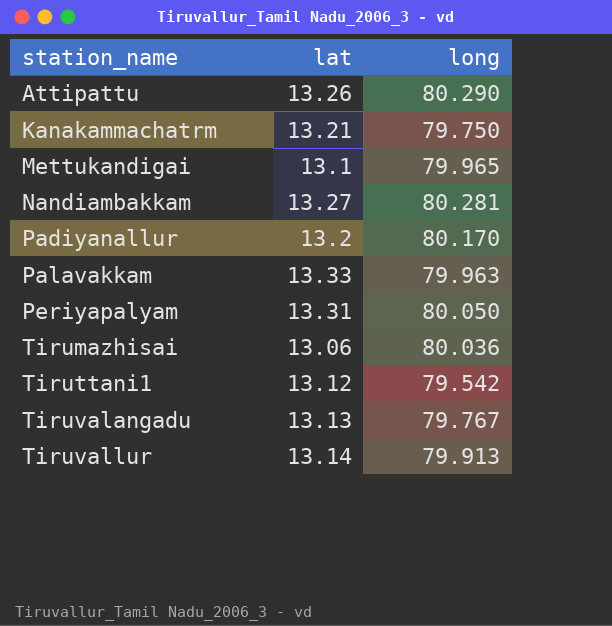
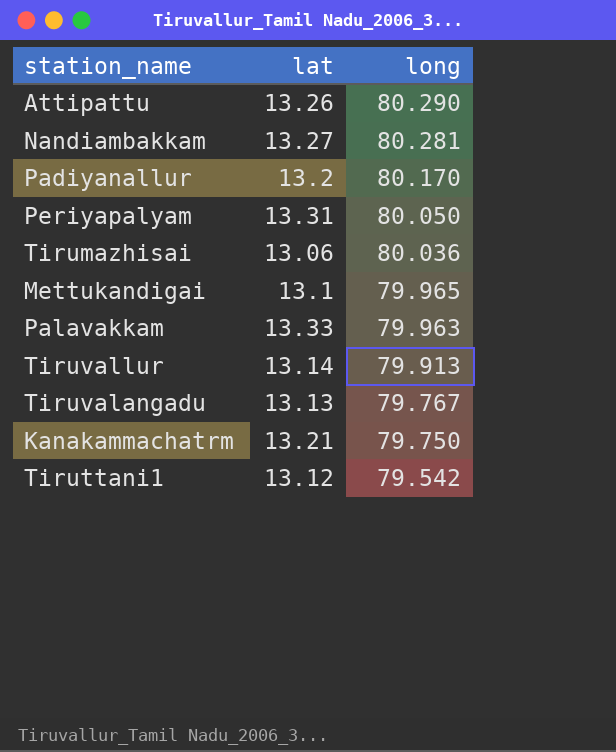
row order: station_name ascending -> long descending

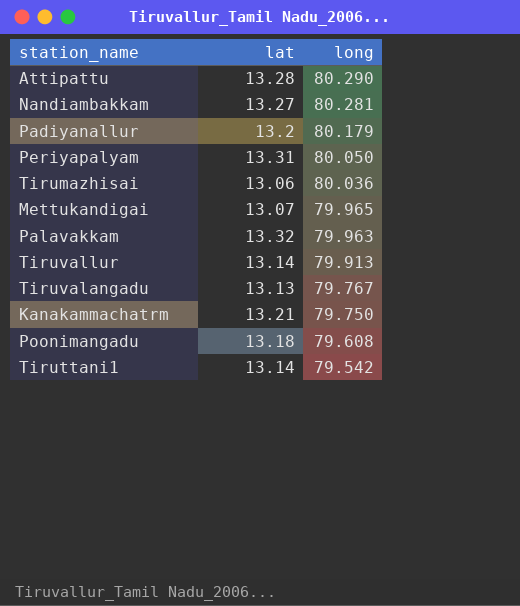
Attipattu | lat: 13.26 -> 13.28
Padiyanallur | long: 80.170 -> 80.179
Mettukandigai | lat: 13.1 -> 13.07
Palavakkam | lat: 13.33 -> 13.32
row Poonimangadu: none -> 13.18 | 79.608
Tiruttani1 | lat: 13.12 -> 13.14

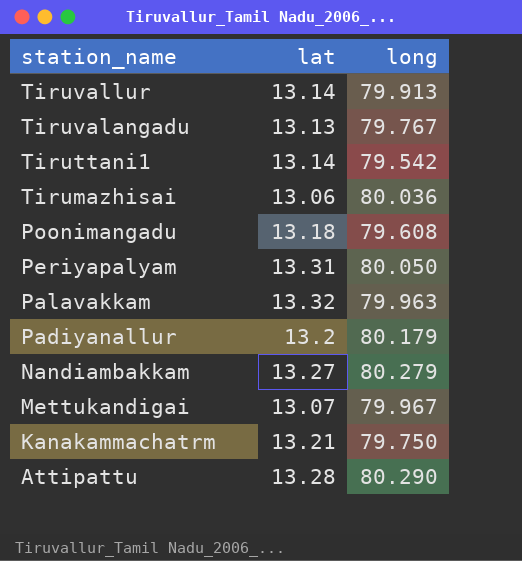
row order: long descending -> station_name descending
Nandiambakkam | long: 80.281 -> 80.279
Mettukandigai | long: 79.965 -> 79.967

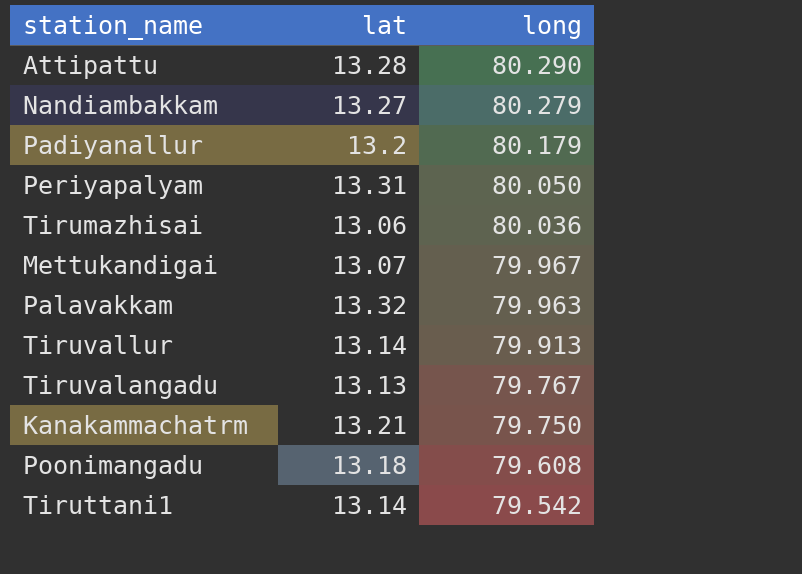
row order: station_name descending -> long descending

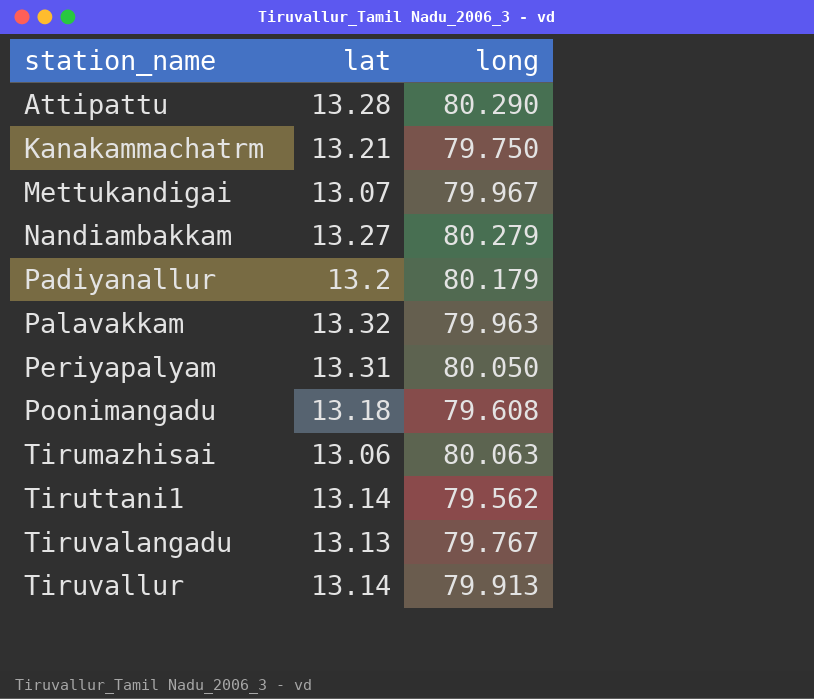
row order: long descending -> station_name ascending
Tirumazhisai | long: 80.036 -> 80.063
Tiruttani1 | long: 79.542 -> 79.562

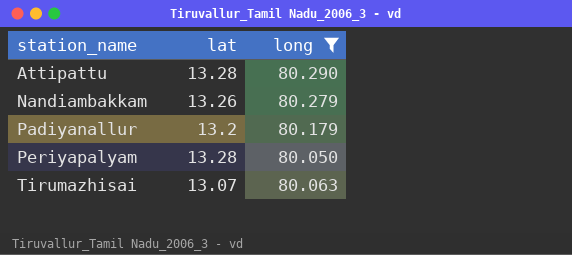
filter: none -> long >= 80.050
Nandiambakkam | lat: 13.27 -> 13.26
Periyapalyam | lat: 13.31 -> 13.28
Tirumazhisai | lat: 13.06 -> 13.07

